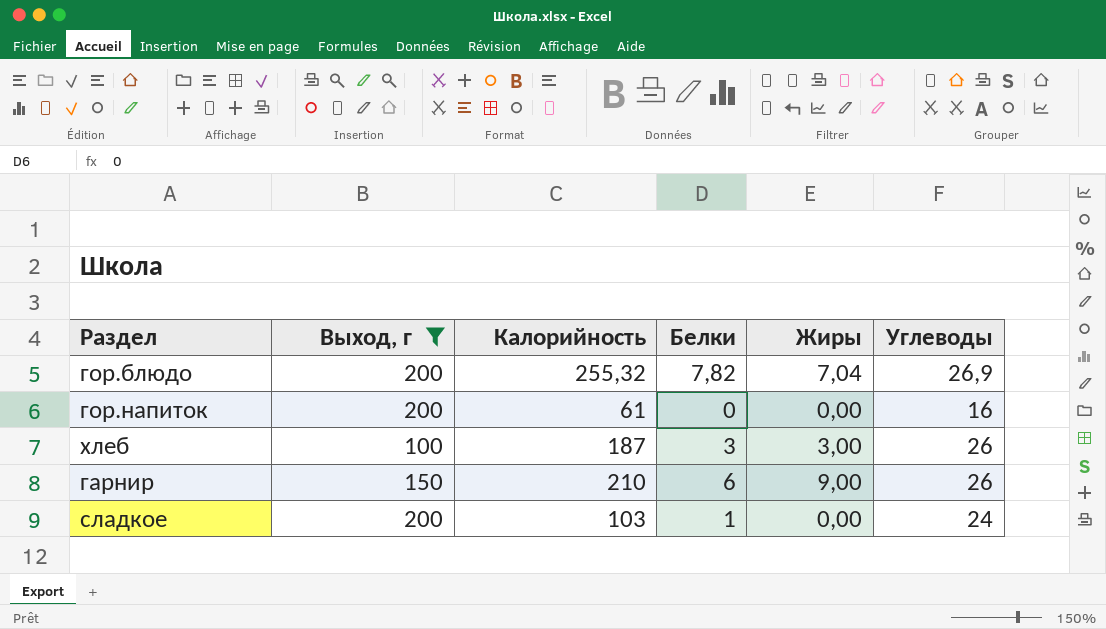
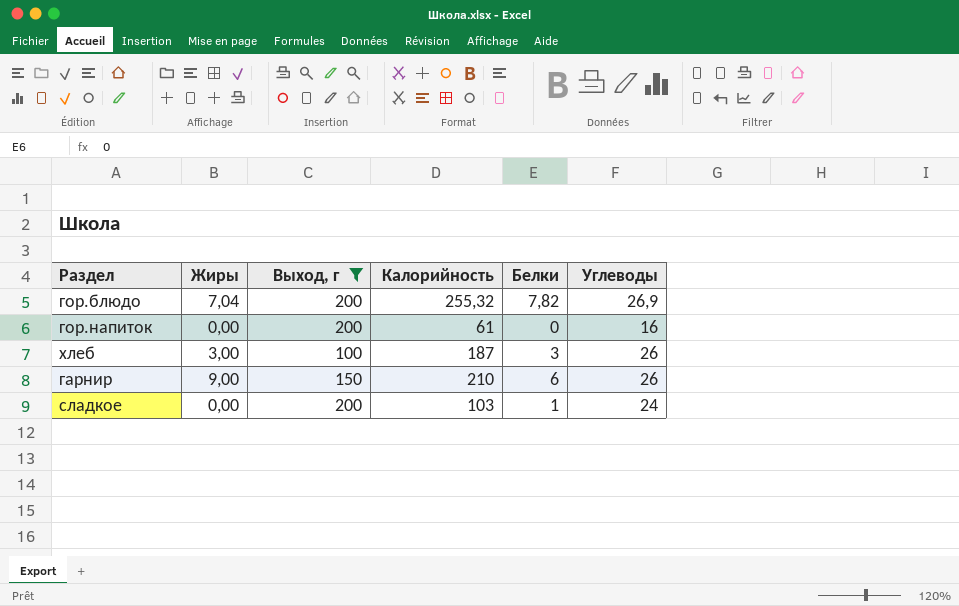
column Жиры | position: 5 -> 2

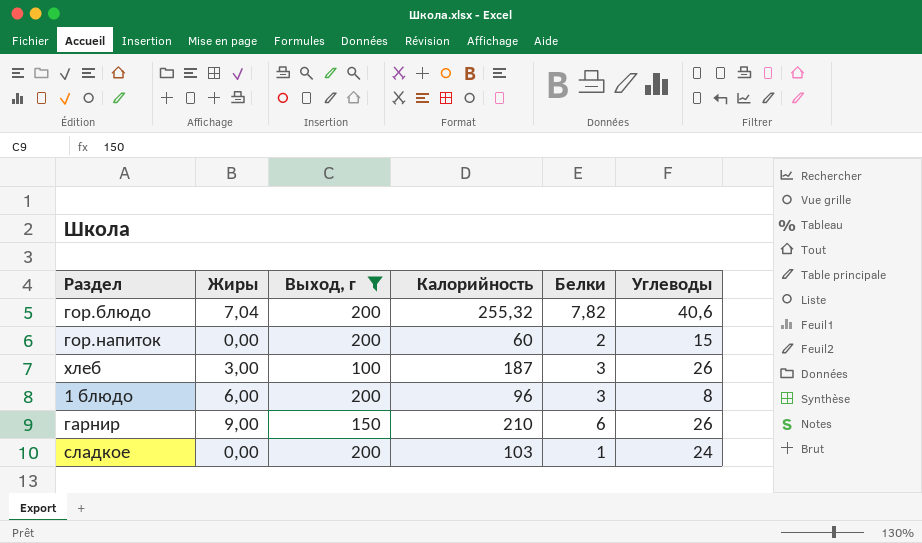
гор.блюдо | Углеводы: 26,9 -> 40,6
гор.напиток | Калорийность: 61 -> 60
гор.напиток | Белки: 0 -> 2
гор.напиток | Углеводы: 16 -> 15
row 1 блюдо: none -> 6,00 | 200 | 96 | 3 | 8

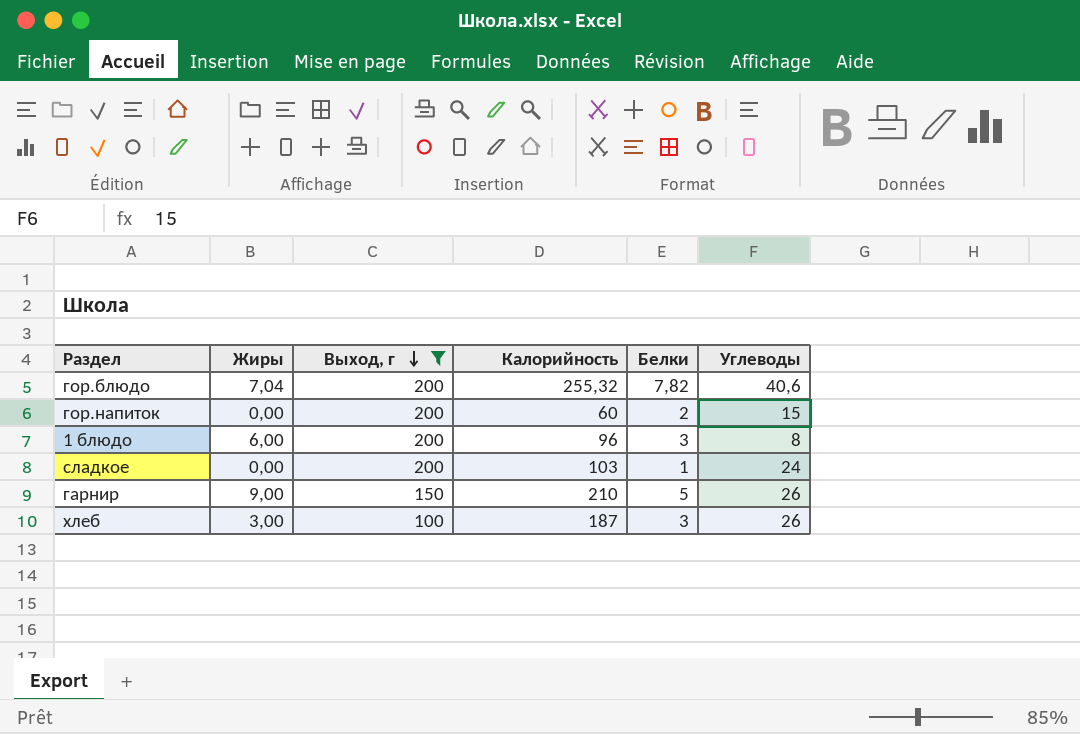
row order: none -> Выход, г descending
гарнир | Белки: 6 -> 5

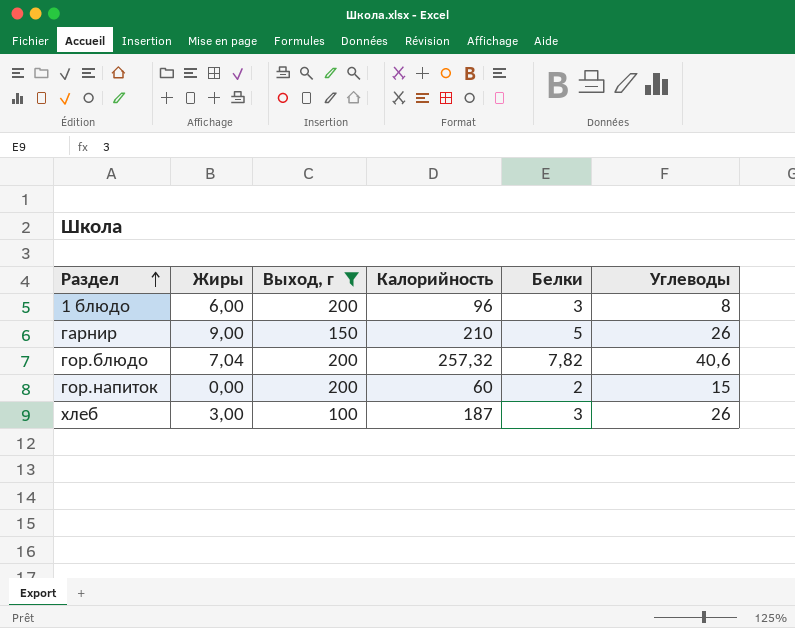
row order: Выход, г descending -> Раздел ascending
row сладкое: 0,00 | 200 | 103 | 1 | 24 -> none
гор.блюдо | Калорийность: 255,32 -> 257,32

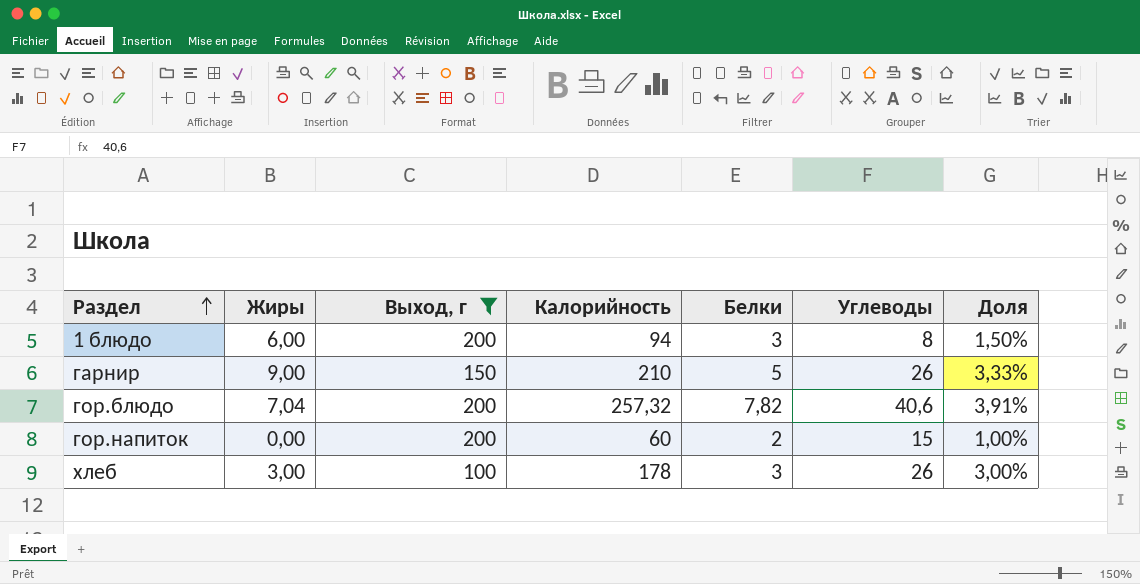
column Доля | formula: none -> [Белки] / [Выход, г]
1 блюдо | Калорийность: 96 -> 94
хлеб | Калорийность: 187 -> 178

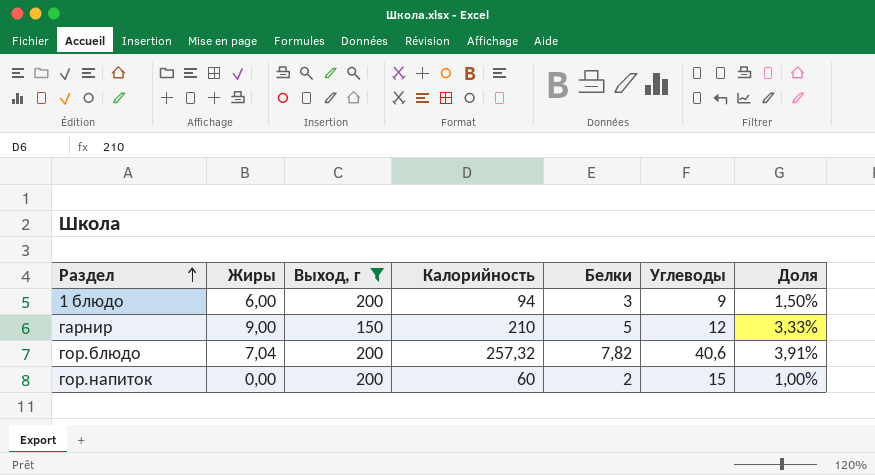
row хлеб: 3,00 | 100 | 178 | 3 | 26 | 3,00% -> none
1 блюдо | Углеводы: 8 -> 9
гарнир | Углеводы: 26 -> 12

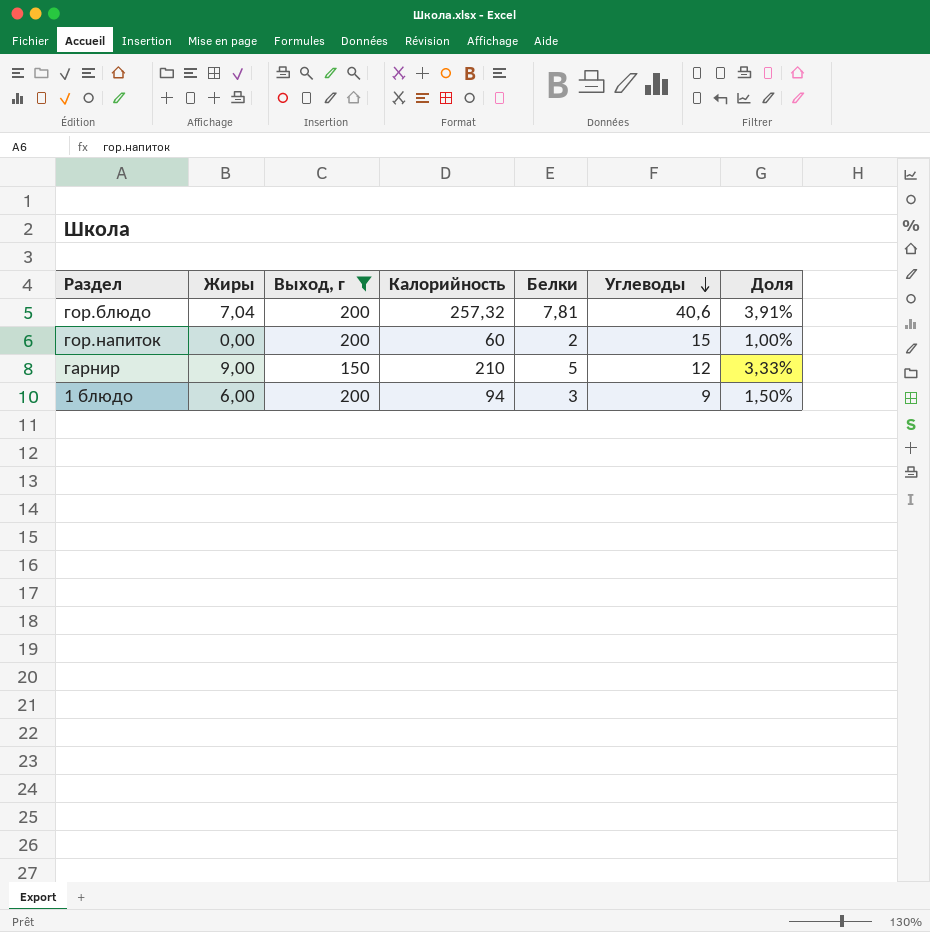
row order: Раздел ascending -> Углеводы descending
гор.блюдо | Белки: 7,82 -> 7,81

